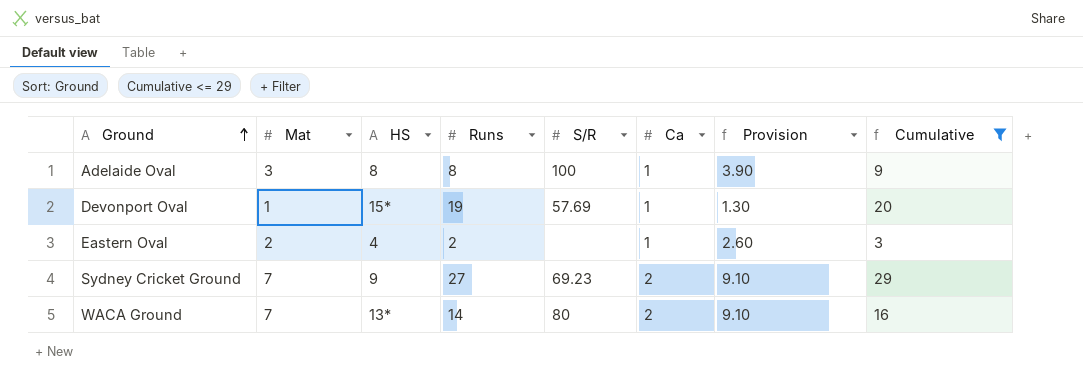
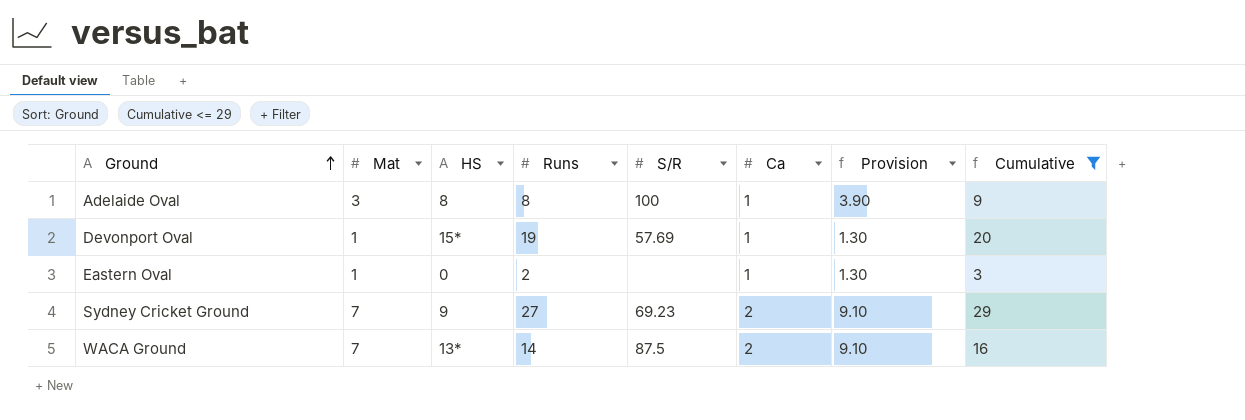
Eastern Oval | Mat: 2 -> 1
Eastern Oval | HS: 4 -> 0
Eastern Oval | Provision: 2.60 -> 1.30
WACA Ground | S/R: 80 -> 87.5

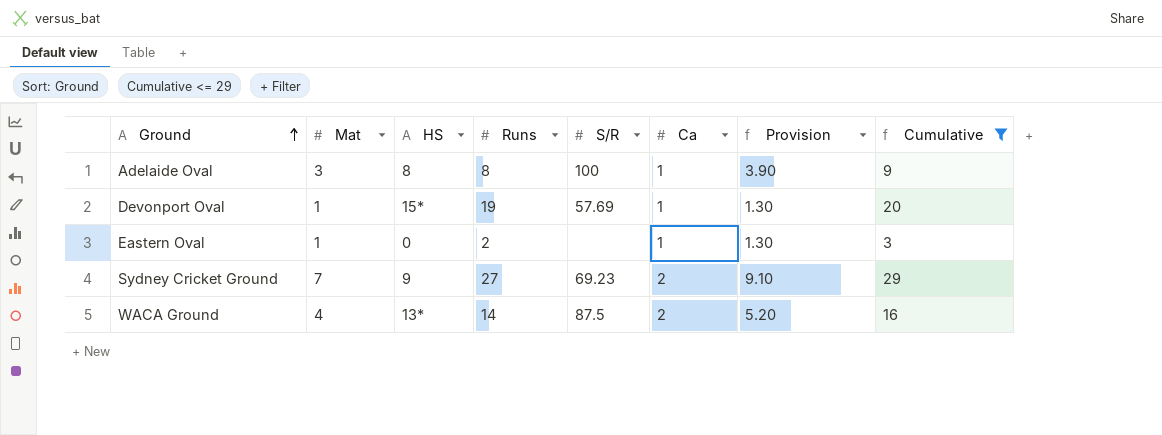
WACA Ground | Mat: 7 -> 4
WACA Ground | Provision: 9.10 -> 5.20

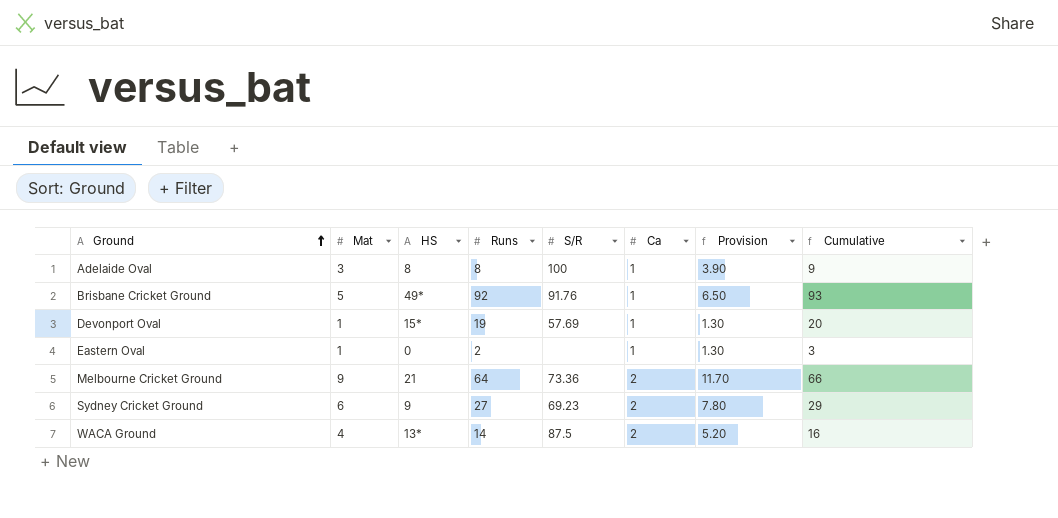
filter: Cumulative <= 29 -> none
Sydney Cricket Ground | Mat: 7 -> 6
Sydney Cricket Ground | Provision: 9.10 -> 7.80

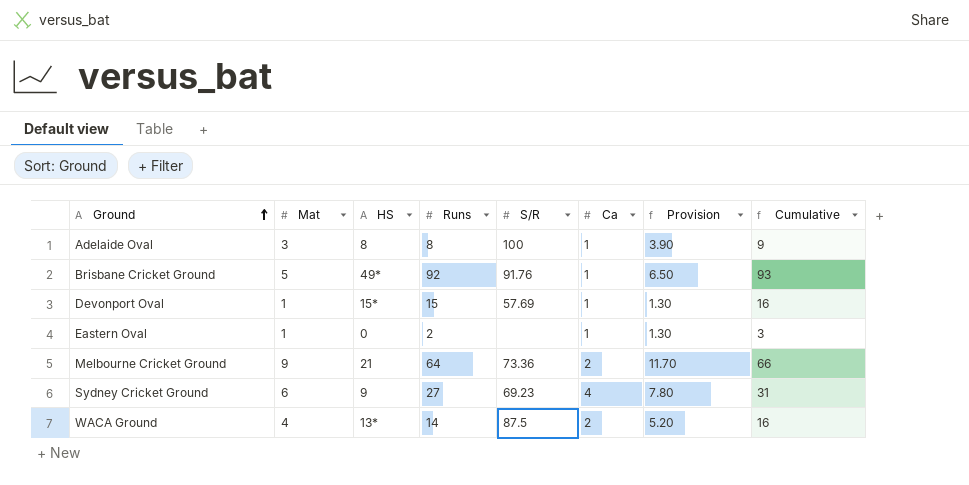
Devonport Oval | Runs: 19 -> 15
Devonport Oval | Cumulative: 20 -> 16
Sydney Cricket Ground | Ca: 2 -> 4
Sydney Cricket Ground | Cumulative: 29 -> 31

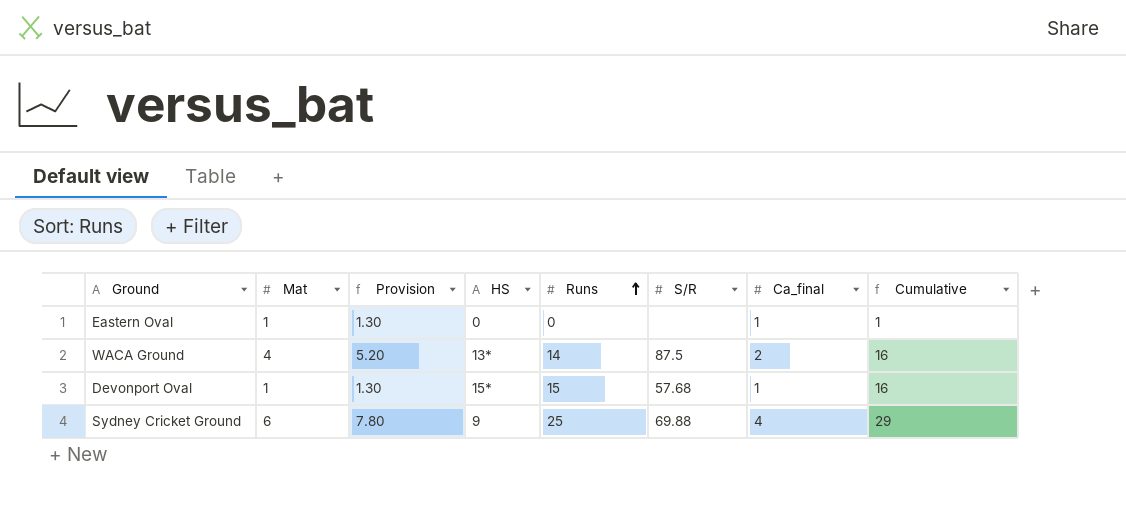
row order: Ground ascending -> Runs ascending
column Provision | position: 7 -> 3
column name: Ca -> Ca_final
row Adelaide Oval: 3 | 8 | 8 | 100 | 1 | 3.90 | 9 -> none
row Brisbane Cricket Ground: 5 | 49* | 92 | 91.76 | 1 | 6.50 | 93 -> none
row Melbourne Cricket Ground: 9 | 21 | 64 | 73.36 | 2 | 11.70 | 66 -> none
Eastern Oval | Runs: 2 -> 0
Eastern Oval | Cumulative: 3 -> 1
Devonport Oval | S/R: 57.69 -> 57.68
Sydney Cricket Ground | Runs: 27 -> 25
Sydney Cricket Ground | S/R: 69.23 -> 69.88
Sydney Cricket Ground | Cumulative: 31 -> 29

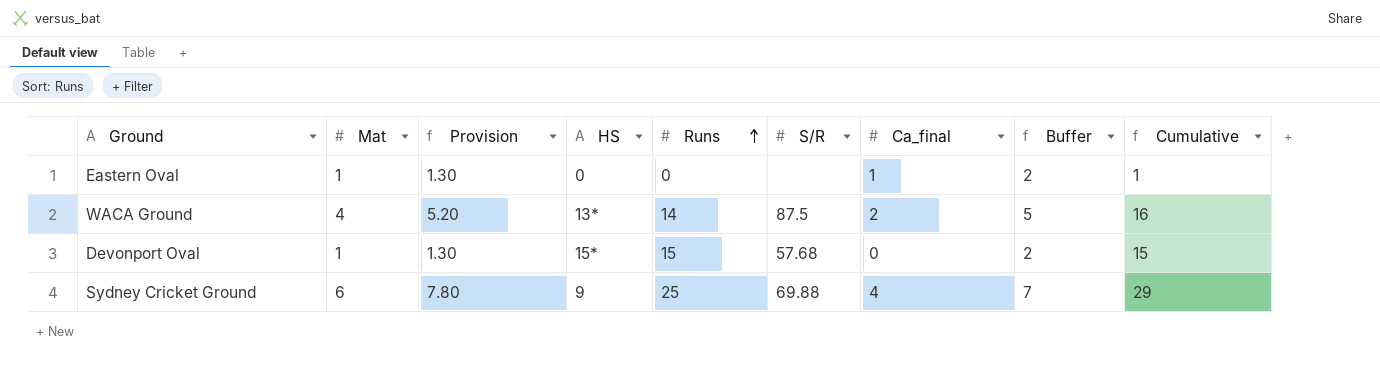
column Buffer | formula: none -> [Mat] + 1
Devonport Oval | Ca_final: 1 -> 0
Devonport Oval | Cumulative: 16 -> 15

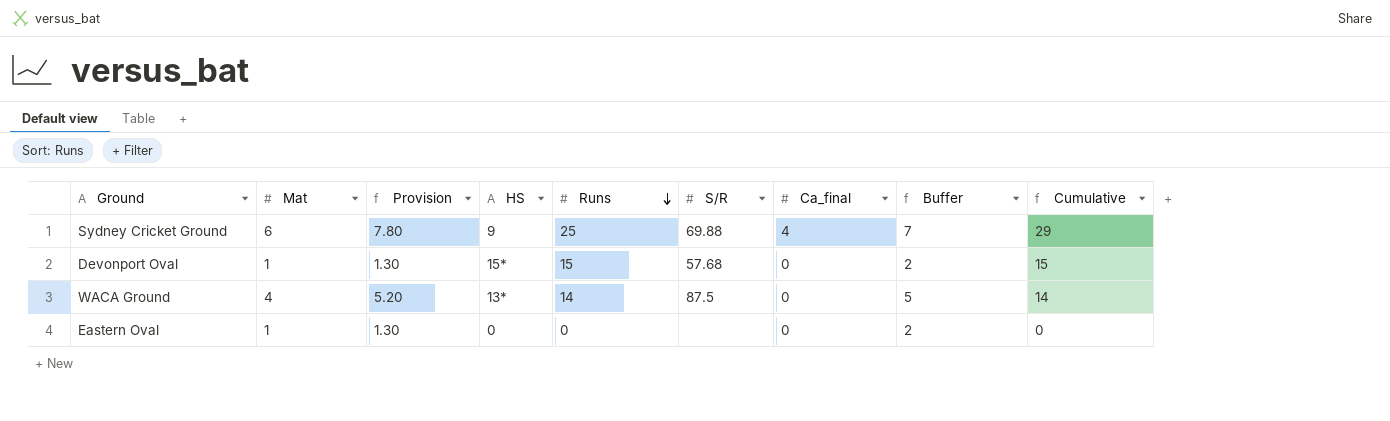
row order: Runs ascending -> Runs descending
WACA Ground | Ca_final: 2 -> 0
WACA Ground | Cumulative: 16 -> 14
Eastern Oval | Ca_final: 1 -> 0
Eastern Oval | Cumulative: 1 -> 0

